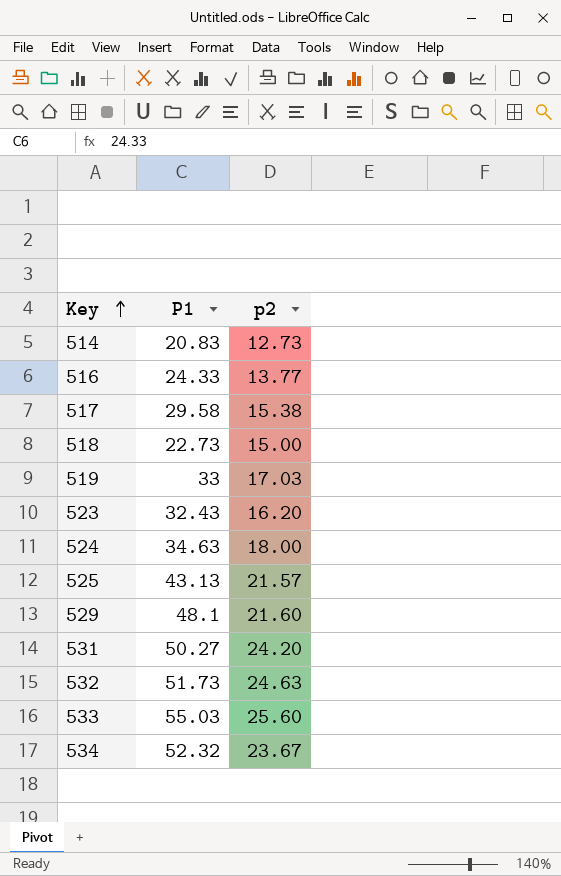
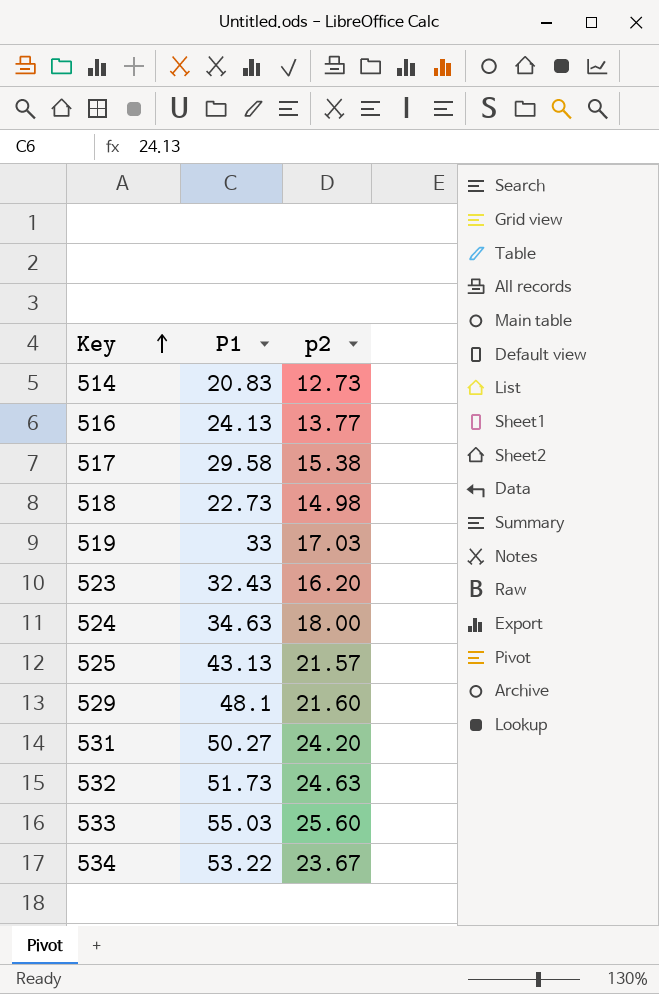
516 | P1: 24.33 -> 24.13
518 | p2: 15.00 -> 14.98
534 | P1: 52.32 -> 53.22

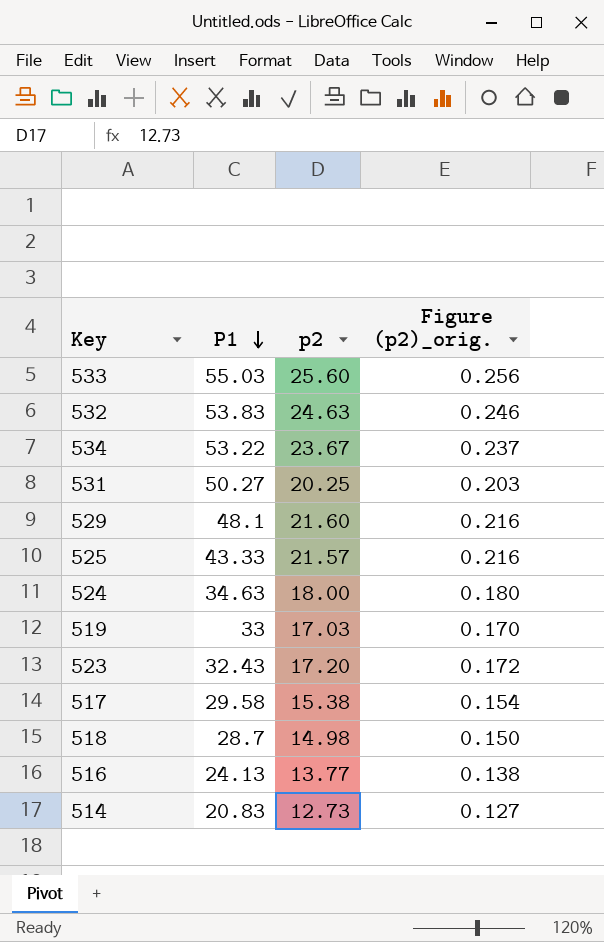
row order: Key ascending -> P1 descending
column Figure (p2)_orig. | formula: none -> [p2] * 0.01
532 | P1: 51.73 -> 53.83
531 | p2: 24.20 -> 20.25
525 | P1: 43.13 -> 43.33
523 | p2: 16.20 -> 17.20
518 | P1: 22.73 -> 28.7

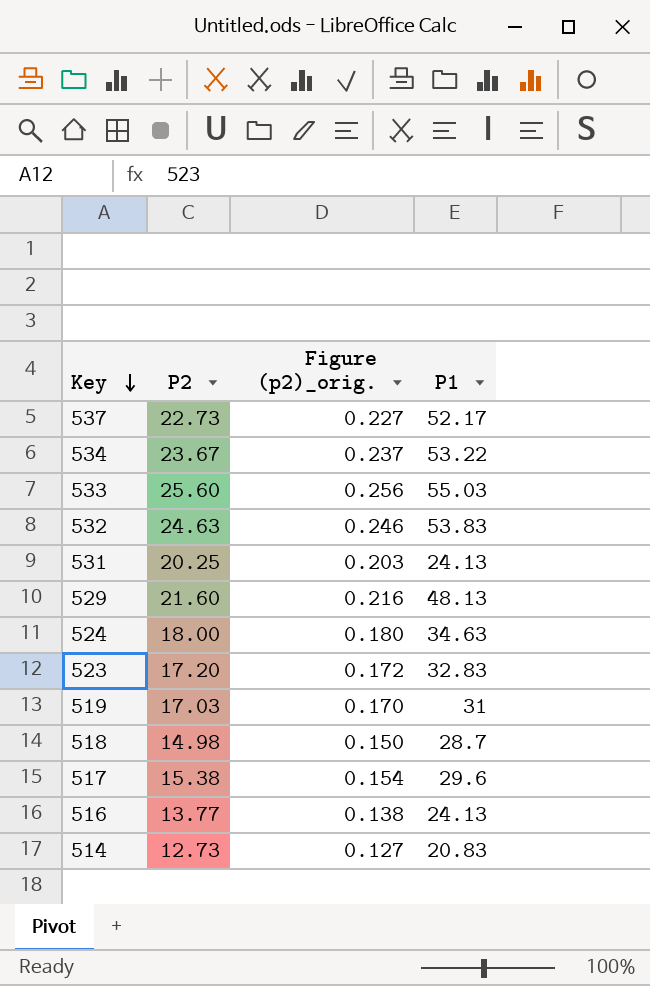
row order: P1 descending -> Key descending
column name: p2 -> P2
column P1 | position: 2 -> 4
row 525: 43.33 | 21.57 | 0.216 -> none
row 537: none -> 22.73 | 0.227 | 52.17
531 | P1: 50.27 -> 24.13
529 | P1: 48.1 -> 48.13
523 | P1: 32.43 -> 32.83
519 | P1: 33 -> 31
517 | P1: 29.58 -> 29.6

